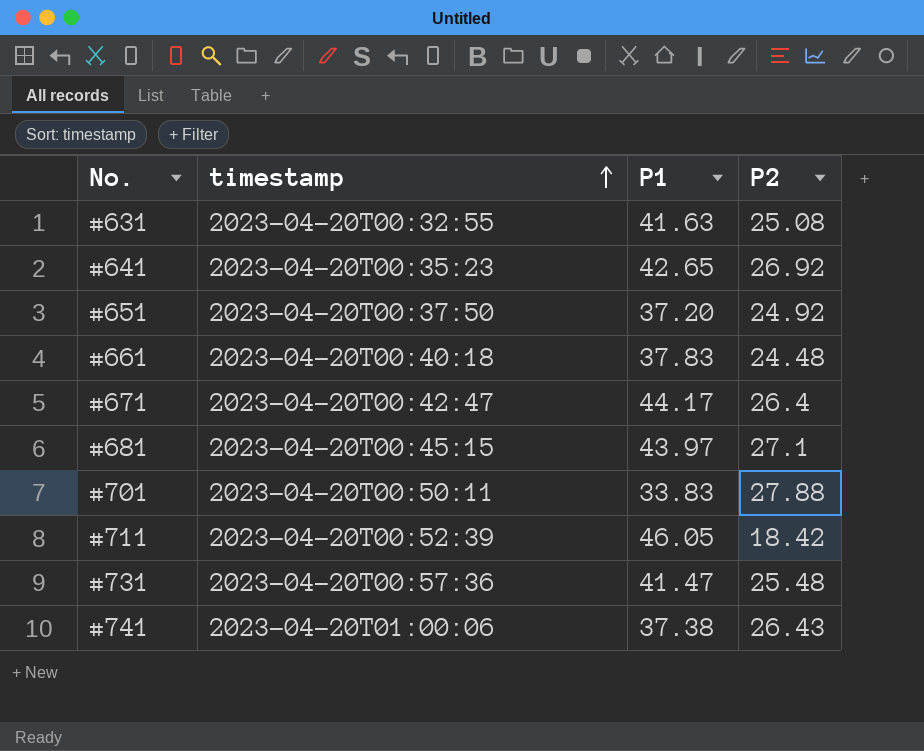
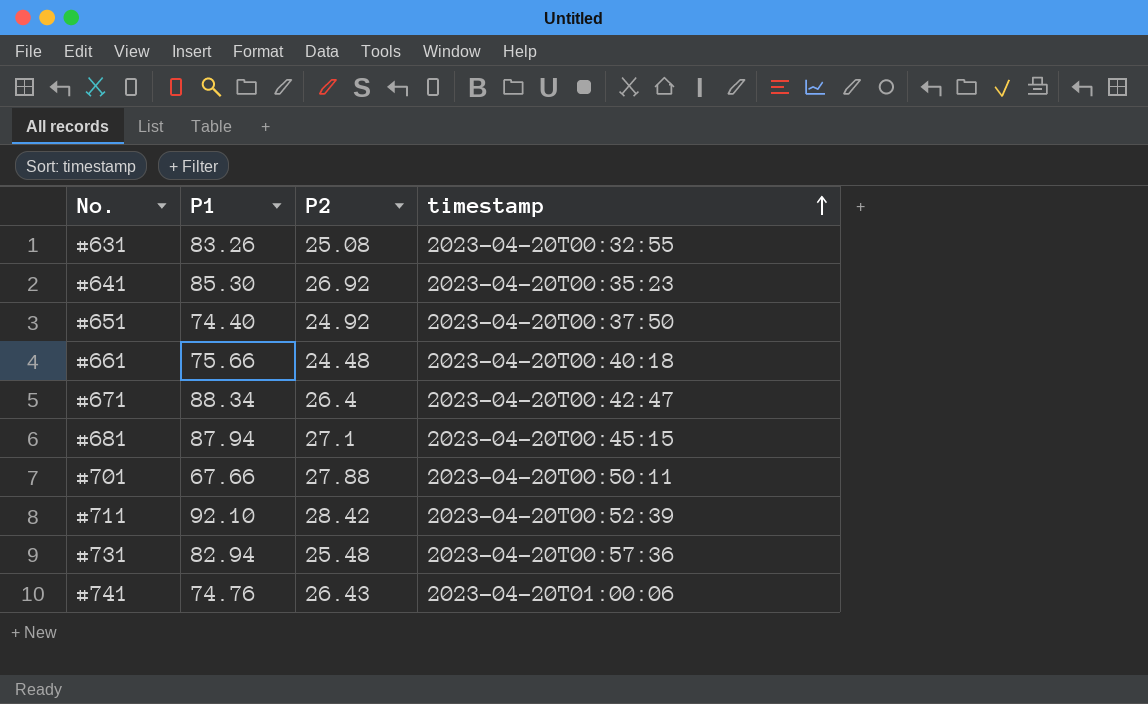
column timestamp | position: 2 -> 4
#631 | P1: 41.63 -> 83.26
#641 | P1: 42.65 -> 85.30
#651 | P1: 37.20 -> 74.40
#661 | P1: 37.83 -> 75.66
#671 | P1: 44.17 -> 88.34
#681 | P1: 43.97 -> 87.94
#701 | P1: 33.83 -> 67.66
#711 | P1: 46.05 -> 92.10
#711 | P2: 18.42 -> 28.42
#731 | P1: 41.47 -> 82.94
#741 | P1: 37.38 -> 74.76

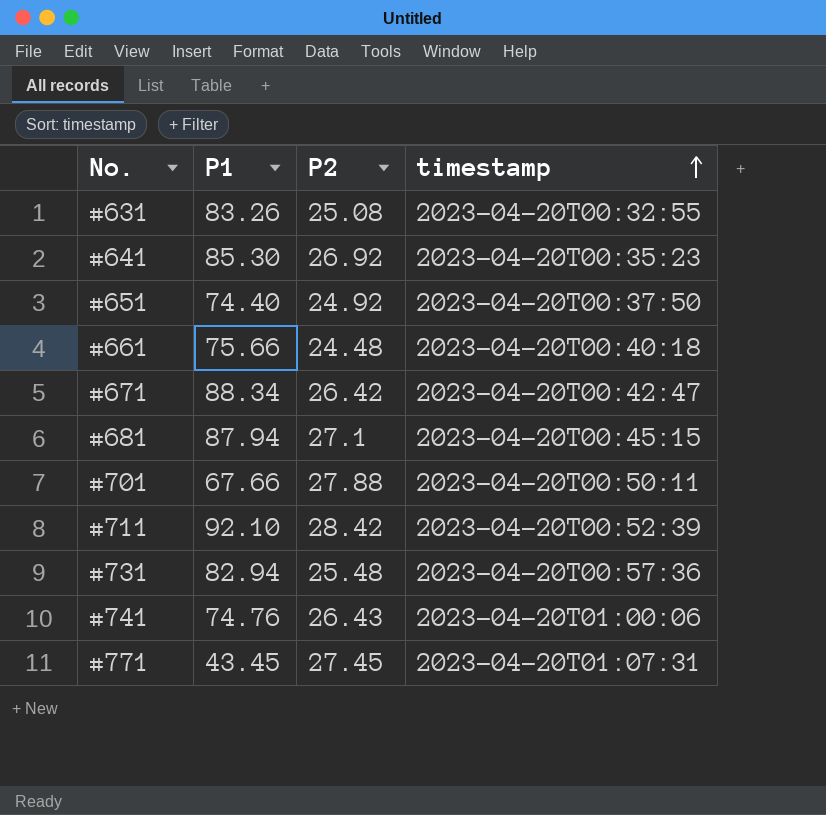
#671 | P2: 26.4 -> 26.42
row #771: none -> 43.45 | 27.45 | 2023-04-20T01:07:31

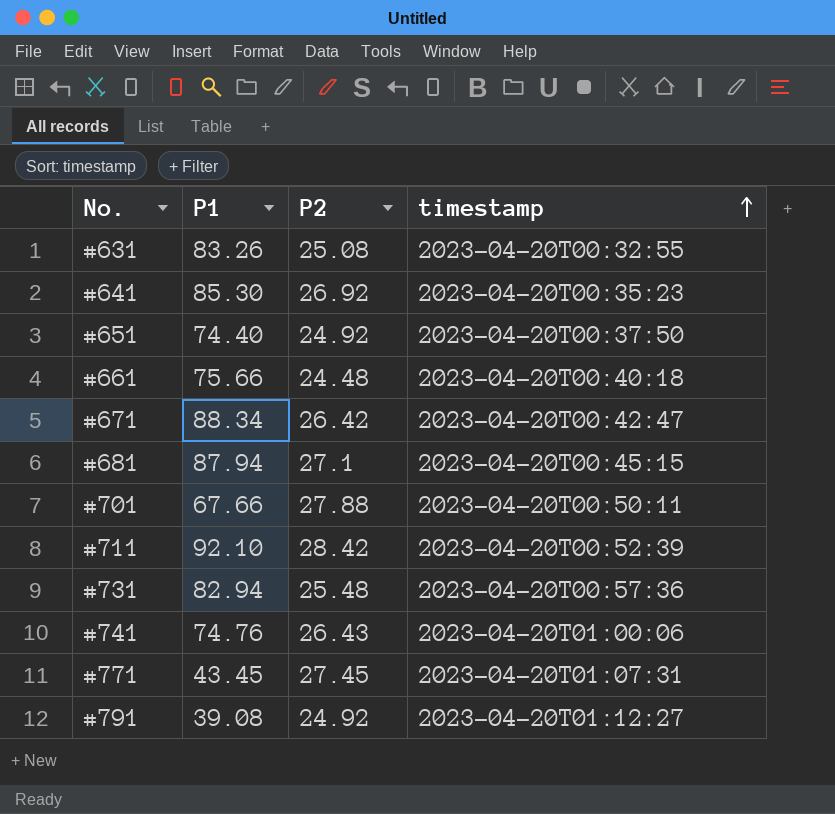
row #791: none -> 39.08 | 24.92 | 2023-04-20T01:12:27

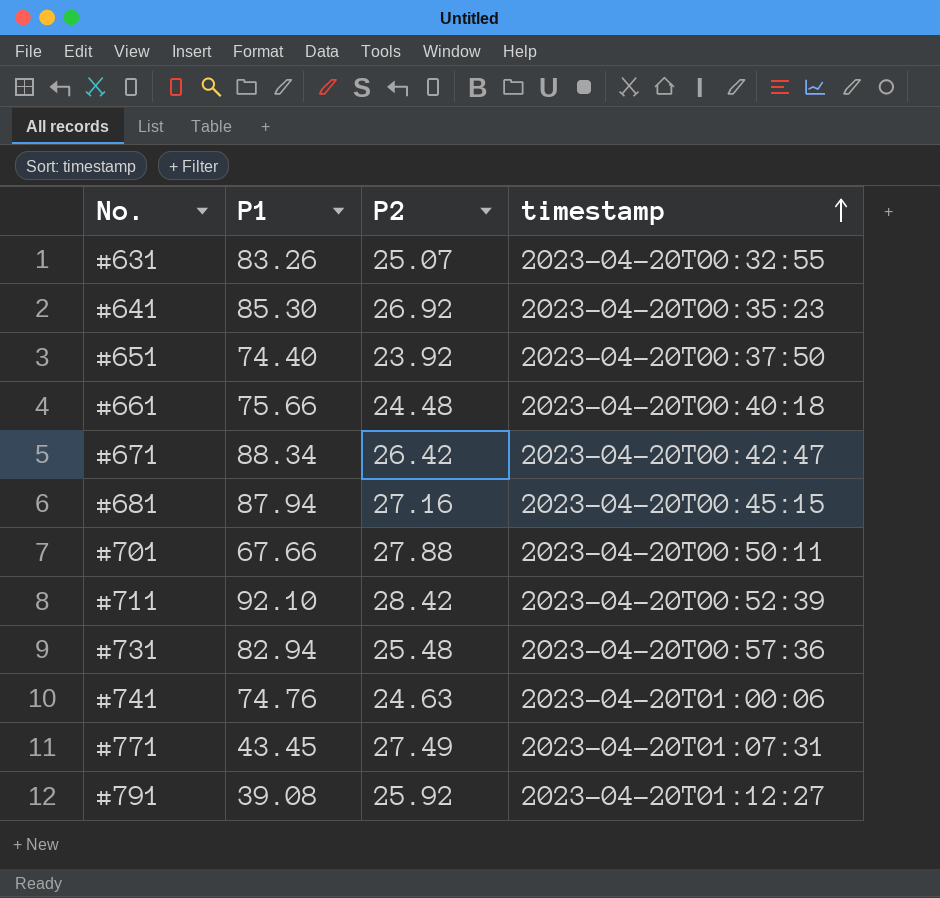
#631 | P2: 25.08 -> 25.07
#651 | P2: 24.92 -> 23.92
#681 | P2: 27.1 -> 27.16
#741 | P2: 26.43 -> 24.63
#771 | P2: 27.45 -> 27.49
#791 | P2: 24.92 -> 25.92

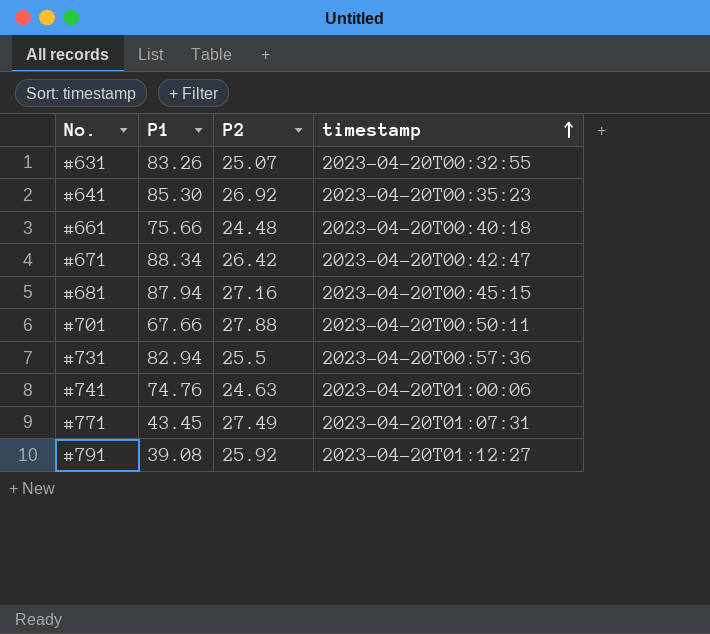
row #651: 74.40 | 23.92 | 2023-04-20T00:37:50 -> none
row #711: 92.10 | 28.42 | 2023-04-20T00:52:39 -> none
#731 | P2: 25.48 -> 25.5

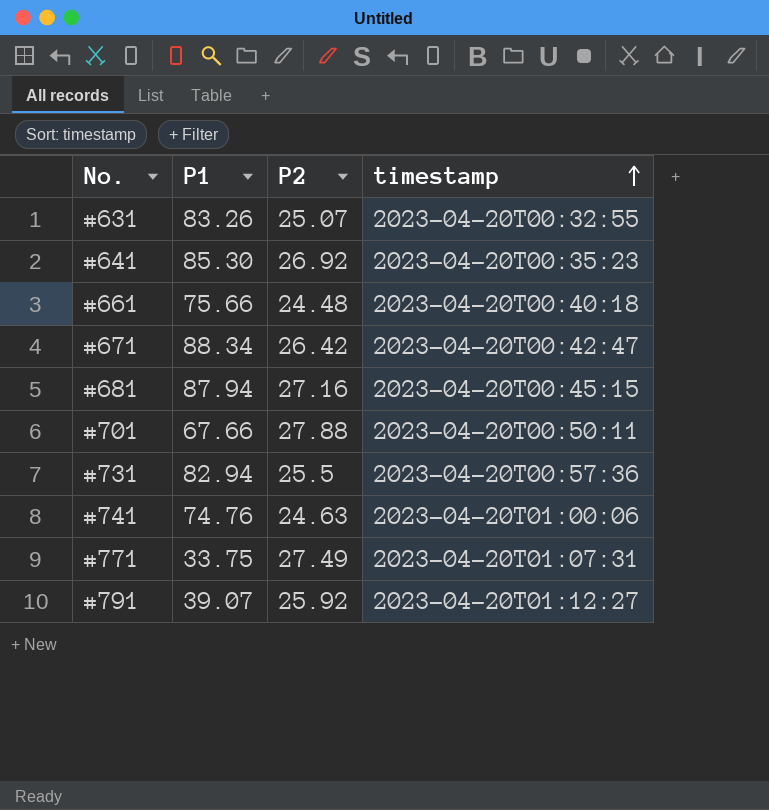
#771 | P1: 43.45 -> 33.75
#791 | P1: 39.08 -> 39.07

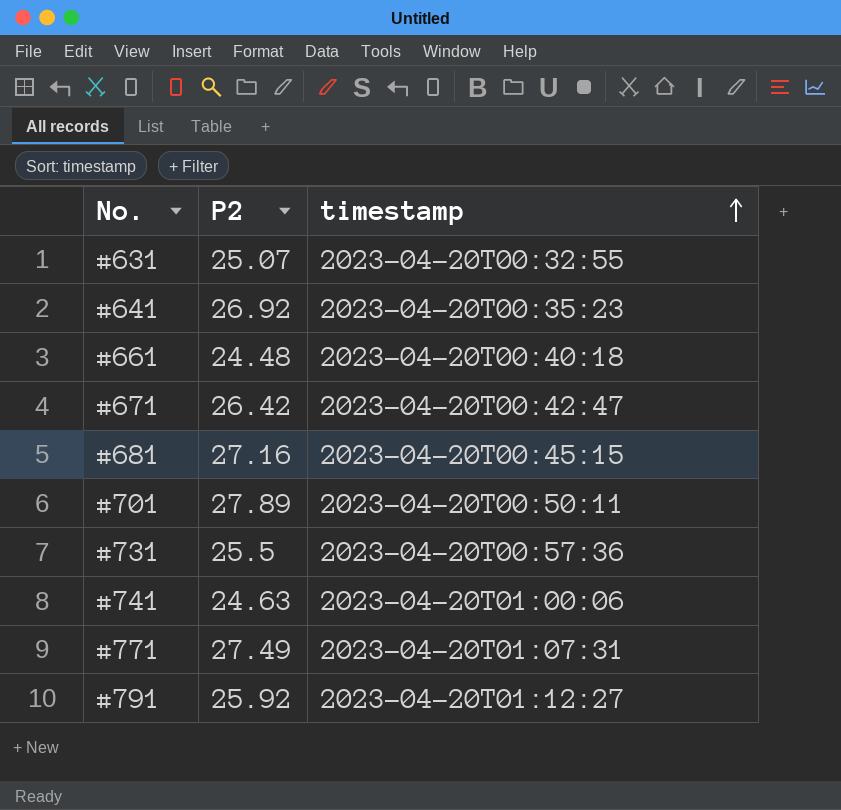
column P1 | position: 2 -> none
#701 | P2: 27.88 -> 27.89

